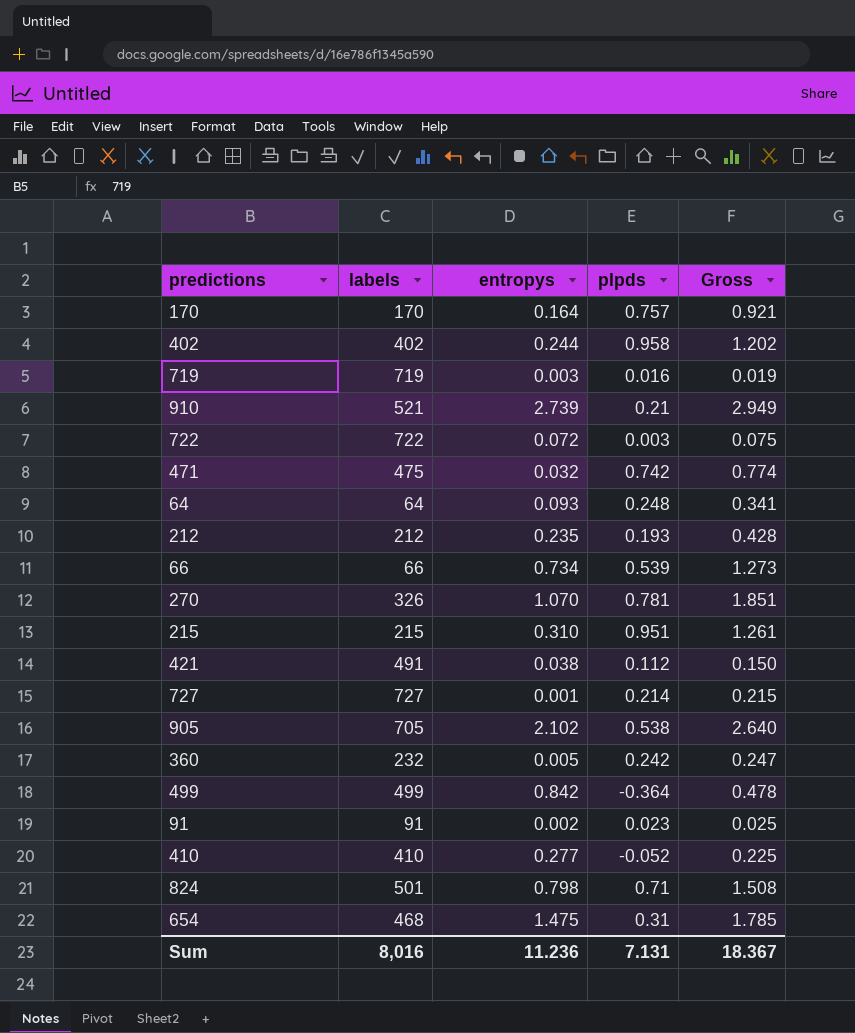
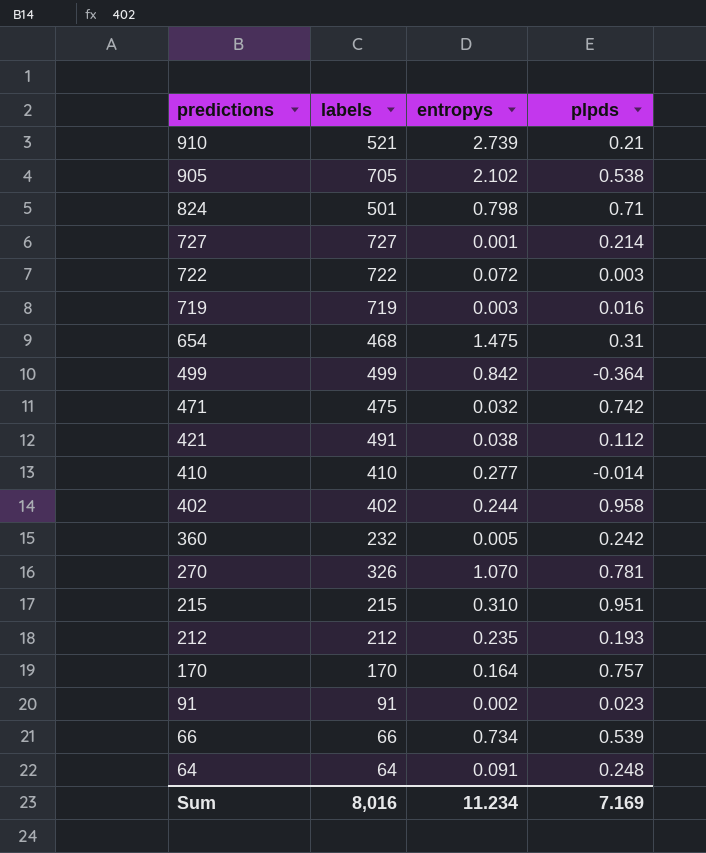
row order: none -> predictions descending
column Gross | formula: [entropys] + [plpds] -> none
410 | plpds: -0.052 -> -0.014
64 | entropys: 0.093 -> 0.091
Sum | entropys: 11.236 -> 11.234
Sum | plpds: 7.131 -> 7.169

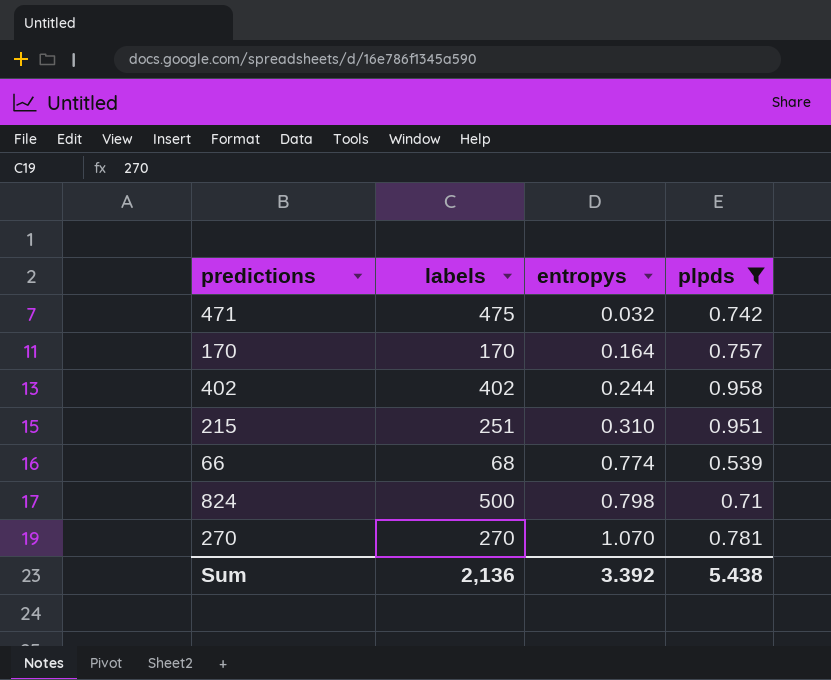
filter: none -> plpds >= 0.539
row order: predictions descending -> entropys ascending
215 | labels: 215 -> 251
66 | labels: 66 -> 68
66 | entropys: 0.734 -> 0.774
824 | labels: 501 -> 500
270 | labels: 326 -> 270
Sum | labels: 8,016 -> 2,136
Sum | entropys: 11.234 -> 3.392
Sum | plpds: 7.169 -> 5.438

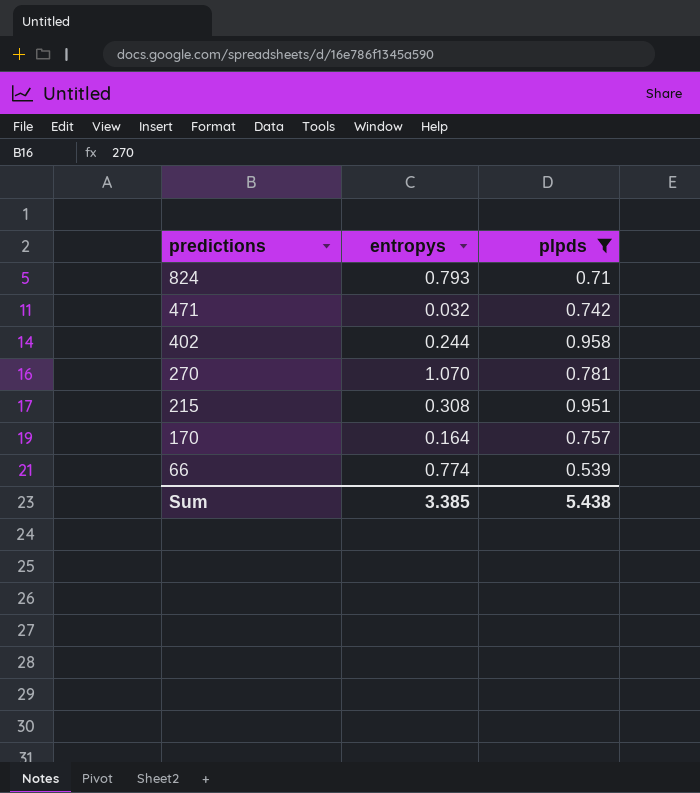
row order: entropys ascending -> predictions descending
column labels | position: 2 -> none
824 | entropys: 0.798 -> 0.793
215 | entropys: 0.310 -> 0.308
Sum | entropys: 3.392 -> 3.385

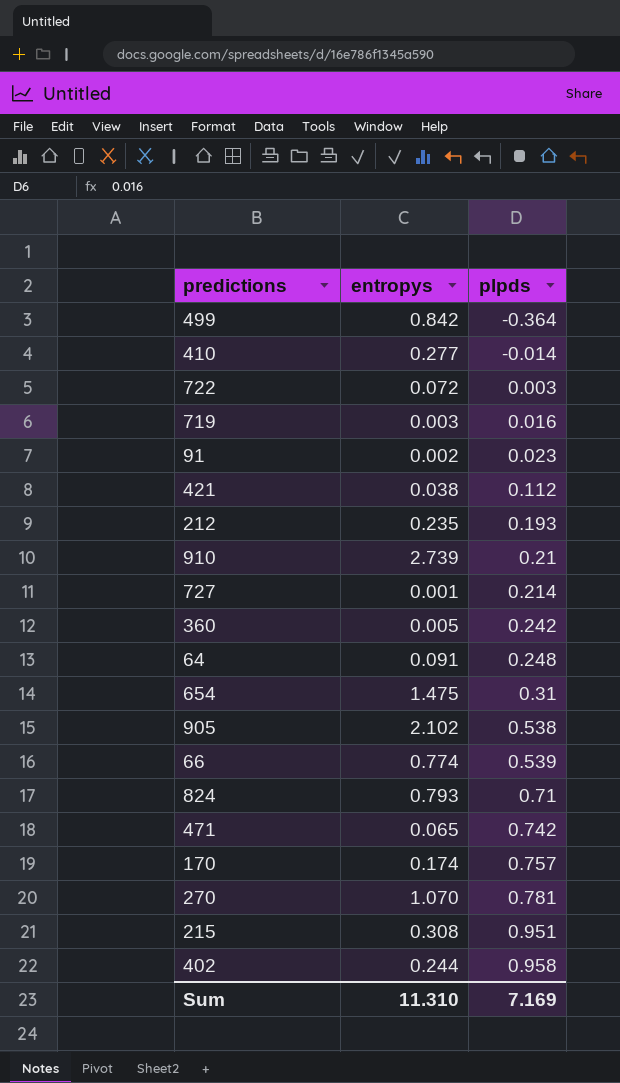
filter: plpds >= 0.539 -> none
row order: predictions descending -> plpds ascending
471 | entropys: 0.032 -> 0.065
170 | entropys: 0.164 -> 0.174
Sum | entropys: 3.385 -> 11.310
Sum | plpds: 5.438 -> 7.169

